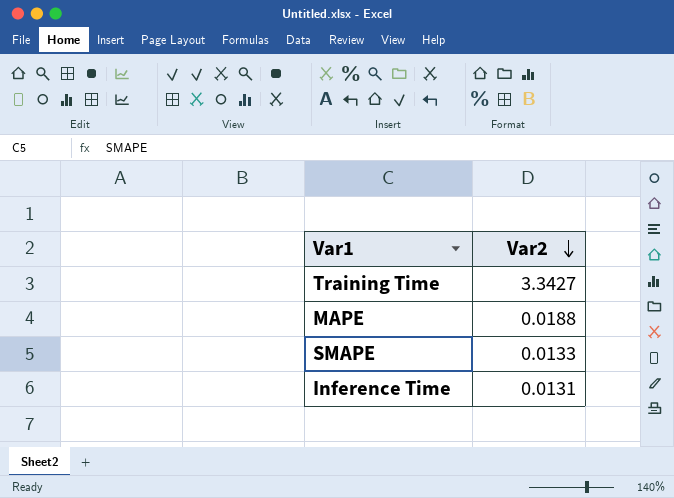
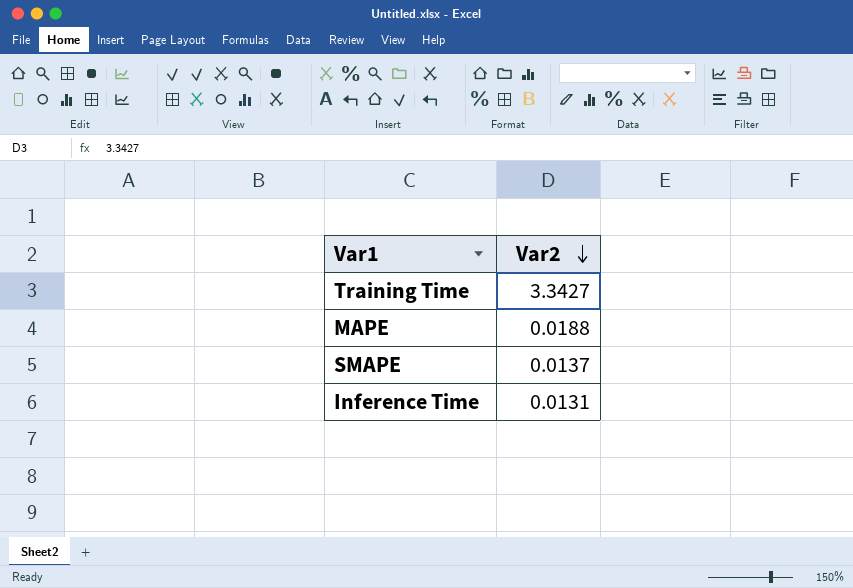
SMAPE | Var2: 0.0133 -> 0.0137

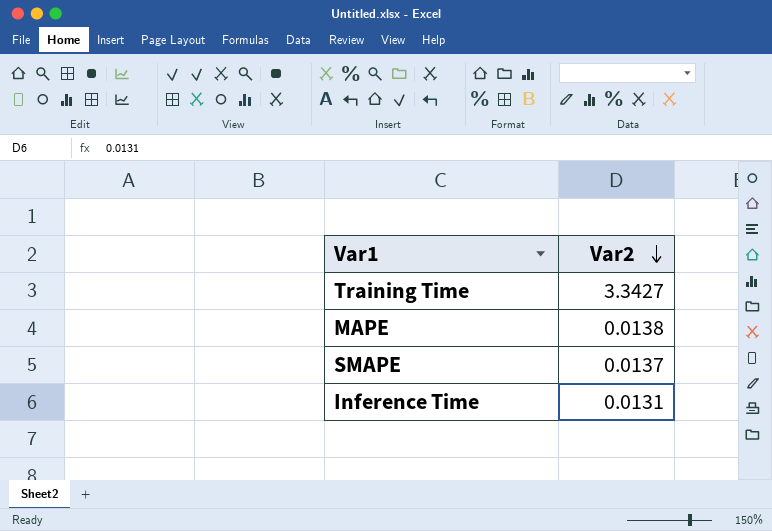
MAPE | Var2: 0.0188 -> 0.0138

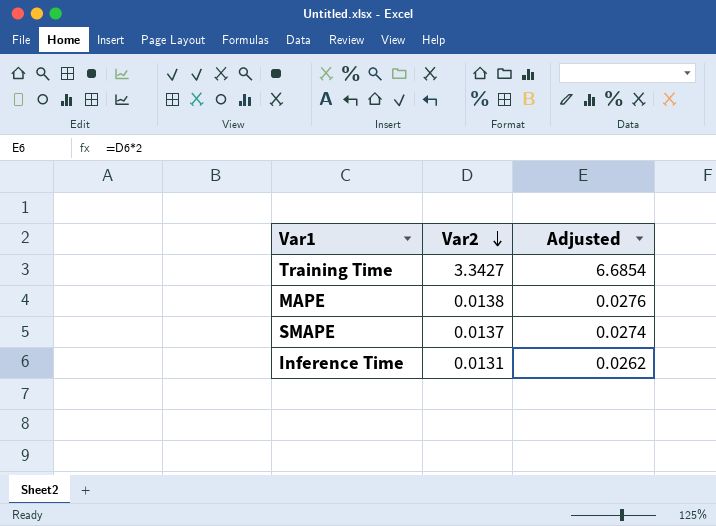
column Adjusted | formula: none -> [Var2] * 2

